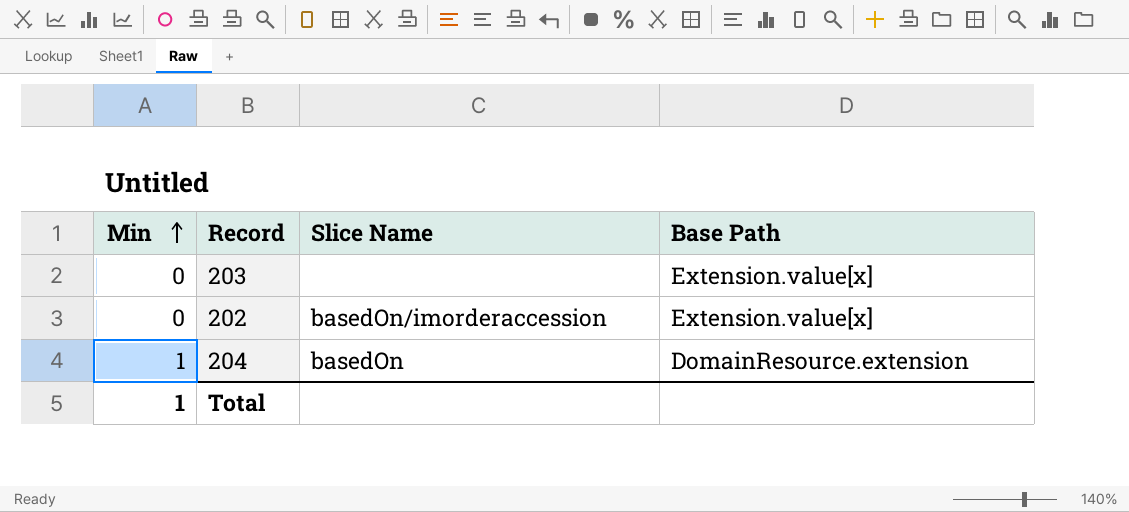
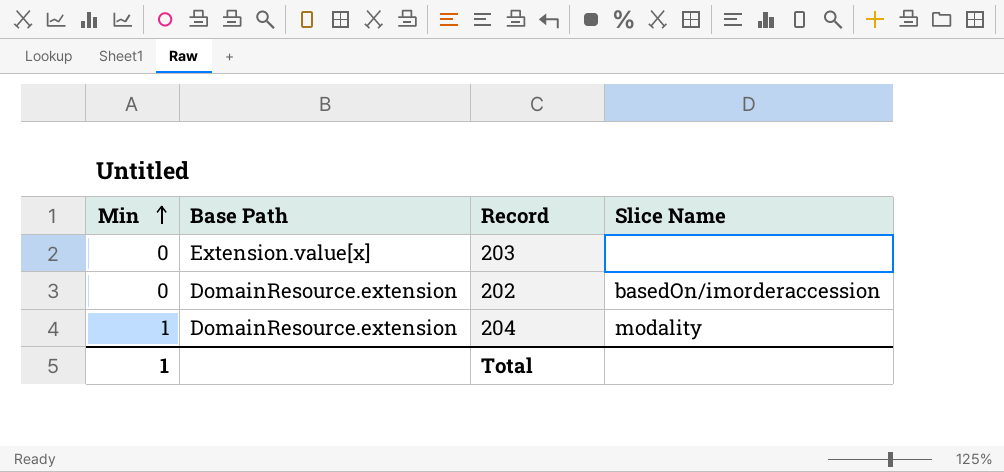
column Base Path | position: 4 -> 2
202 | Base Path: Extension.value[x] -> DomainResource.extension
204 | Slice Name: basedOn -> modality

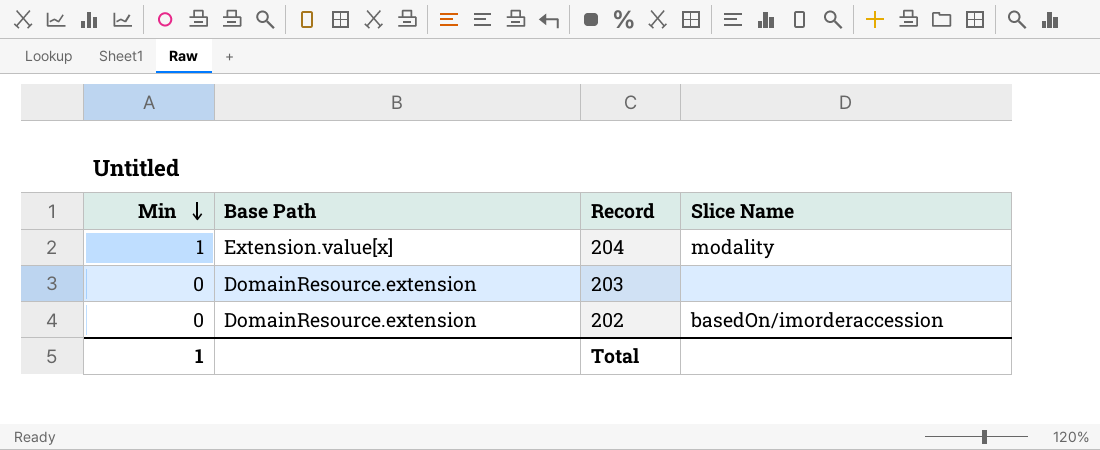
row order: Min ascending -> Min descending
204 | Base Path: DomainResource.extension -> Extension.value[x]
203 | Base Path: Extension.value[x] -> DomainResource.extension

